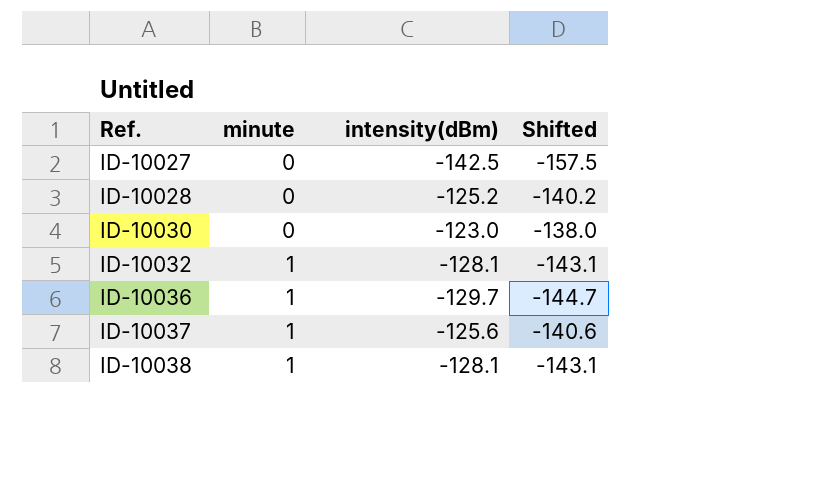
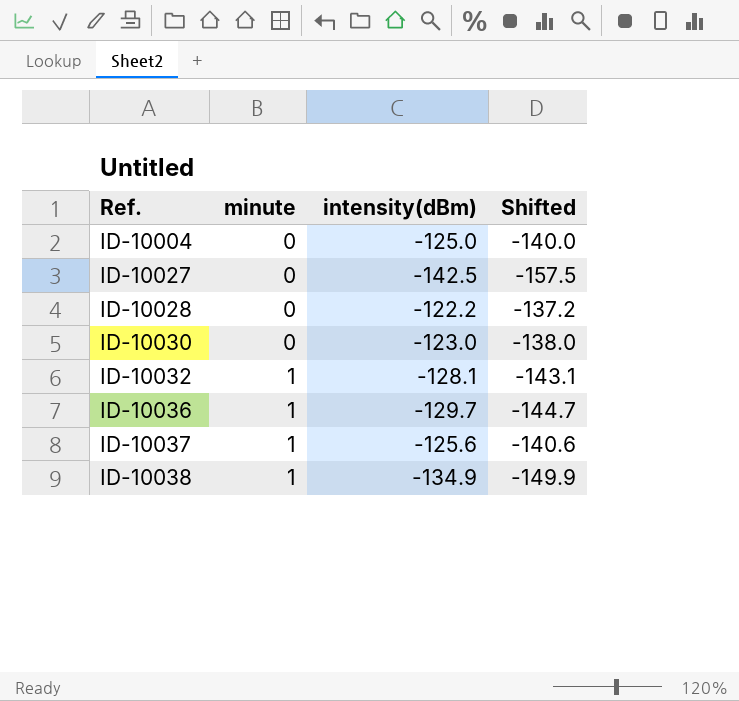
row ID-10004: none -> 0 | -125.0 | -140.0
ID-10028 | intensity(dBm): -125.2 -> -122.2
ID-10028 | Shifted: -140.2 -> -137.2
ID-10038 | intensity(dBm): -128.1 -> -134.9
ID-10038 | Shifted: -143.1 -> -149.9

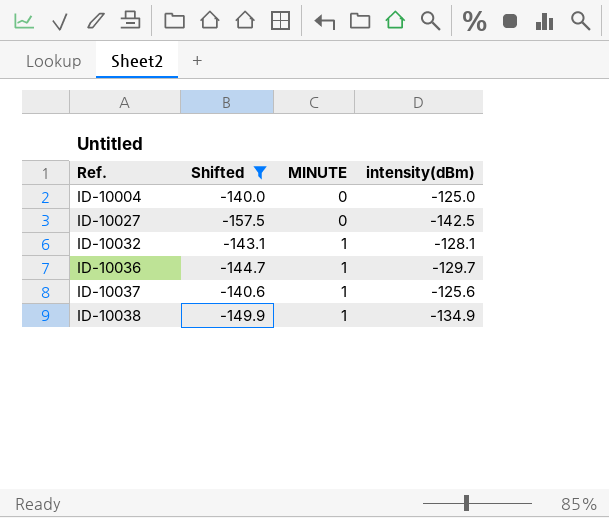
filter: none -> Shifted <= -140.0
column Shifted | position: 4 -> 2
column name: minute -> MINUTE

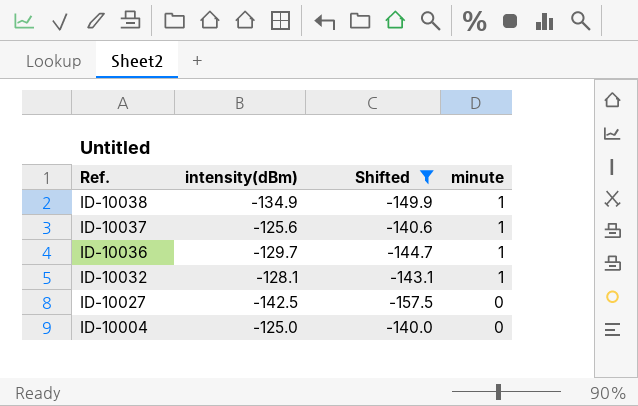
row order: Ref. ascending -> Ref. descending
column intensity(dBm) | position: 4 -> 2
column name: MINUTE -> minute

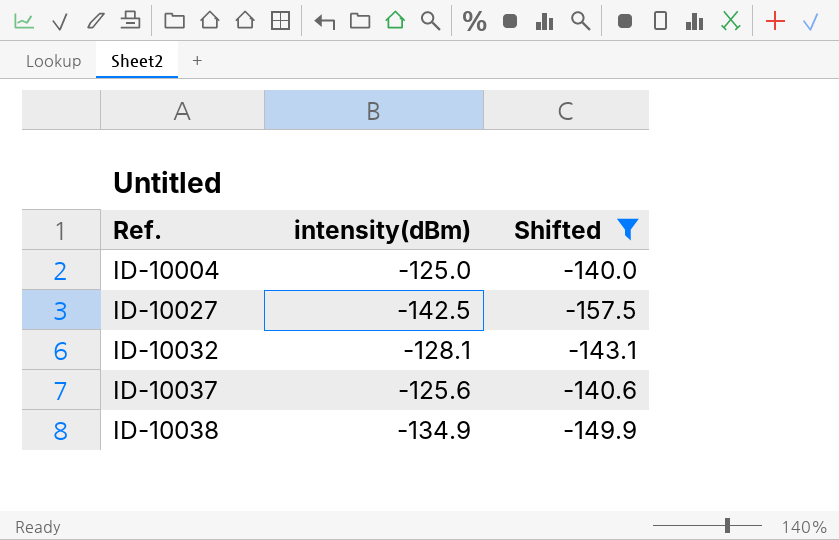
row order: Ref. descending -> Ref. ascending
column minute | position: 4 -> none
row ID-10036: -129.7 | -144.7 | 1 -> none

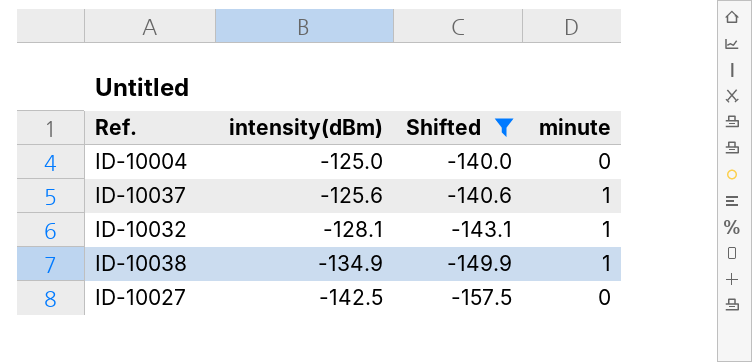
row order: Ref. ascending -> intensity(dBm) descending
column minute | position: none -> 4

